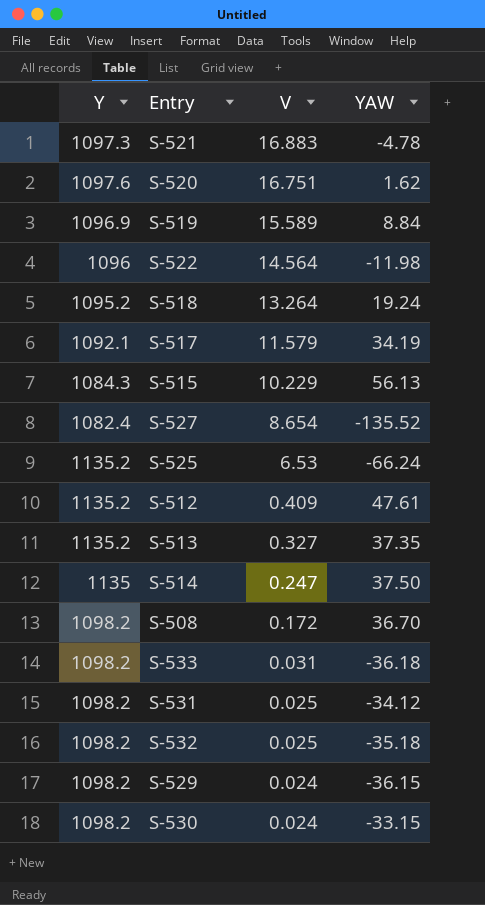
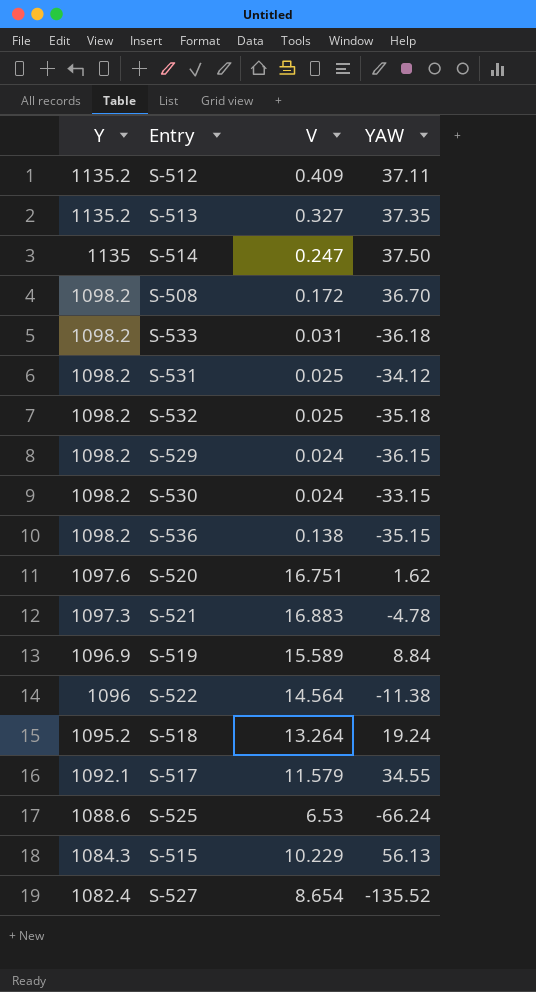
row order: V descending -> Y descending
S-512 | YAW: 47.61 -> 37.11
row S-536: none -> 1098.2 | 0.138 | -35.15
S-522 | YAW: -11.98 -> -11.38
S-517 | YAW: 34.19 -> 34.55
S-525 | Y: 1135.2 -> 1088.6

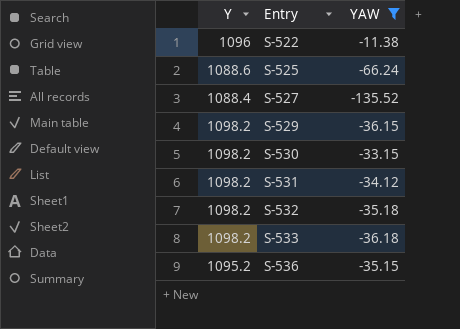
filter: none -> YAW <= -11.38
row order: Y descending -> Entry ascending
column V | position: 3 -> none
S-527 | Y: 1082.4 -> 1088.4
S-536 | Y: 1098.2 -> 1095.2

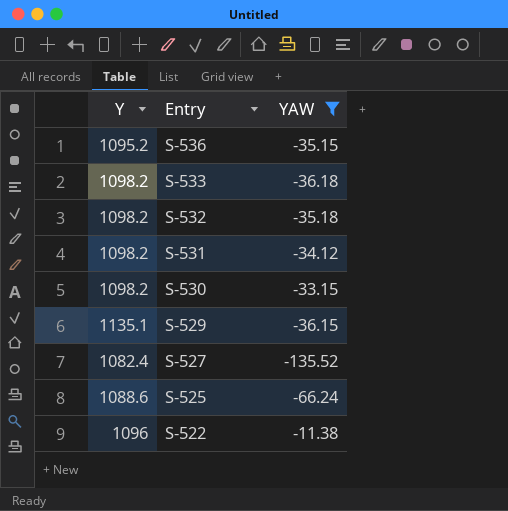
row order: Entry ascending -> Entry descending
S-529 | Y: 1098.2 -> 1135.1
S-527 | Y: 1088.4 -> 1082.4

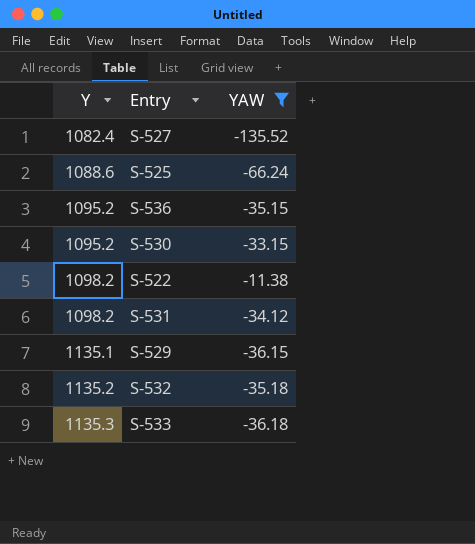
row order: Entry descending -> Y ascending
S-530 | Y: 1098.2 -> 1095.2
S-522 | Y: 1096 -> 1098.2
S-532 | Y: 1098.2 -> 1135.2
S-533 | Y: 1098.2 -> 1135.3

